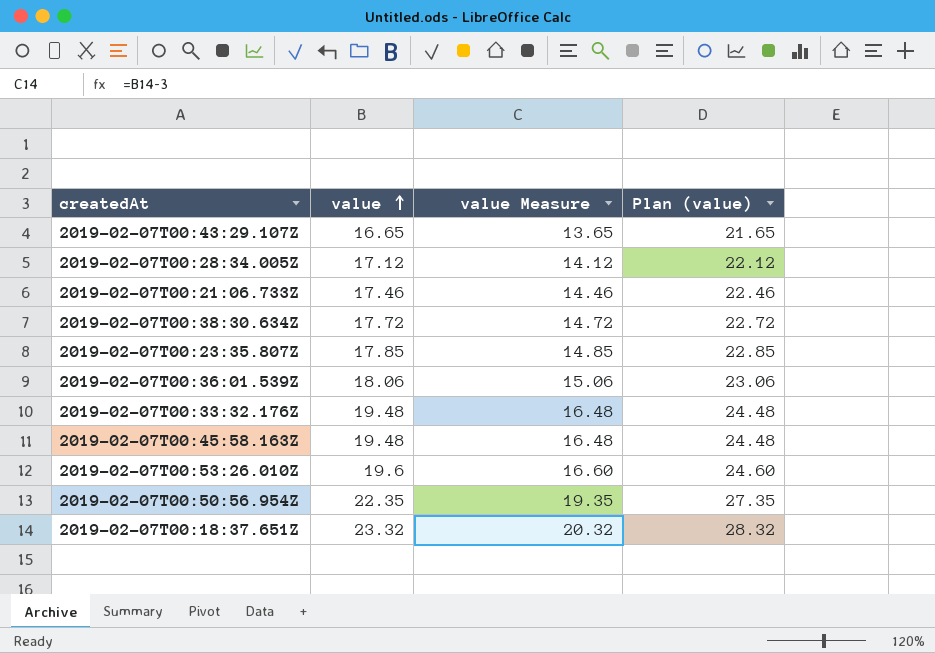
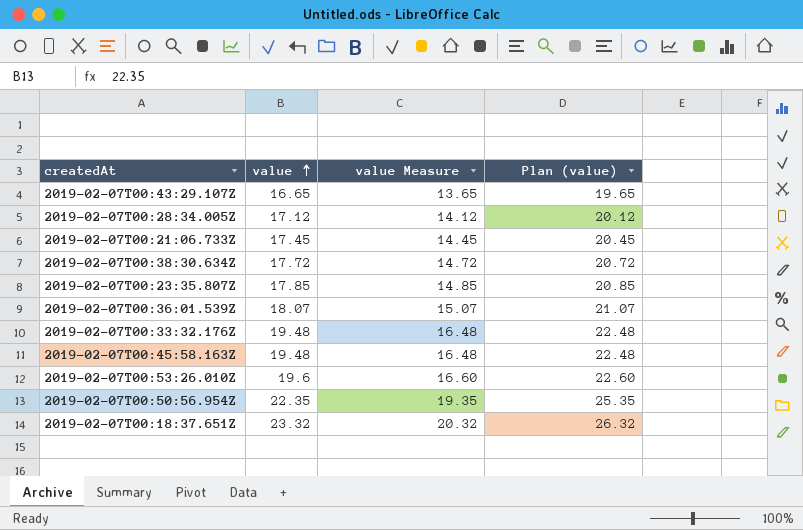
column Plan (value) | formula: [value] + 5 -> [value] + 3
2019-02-07T00:21:06.733Z | value: 17.46 -> 17.45
2019-02-07T00:21:06.733Z | value Measure: 14.46 -> 14.45
2019-02-07T00:36:01.539Z | value: 18.06 -> 18.07
2019-02-07T00:36:01.539Z | value Measure: 15.06 -> 15.07

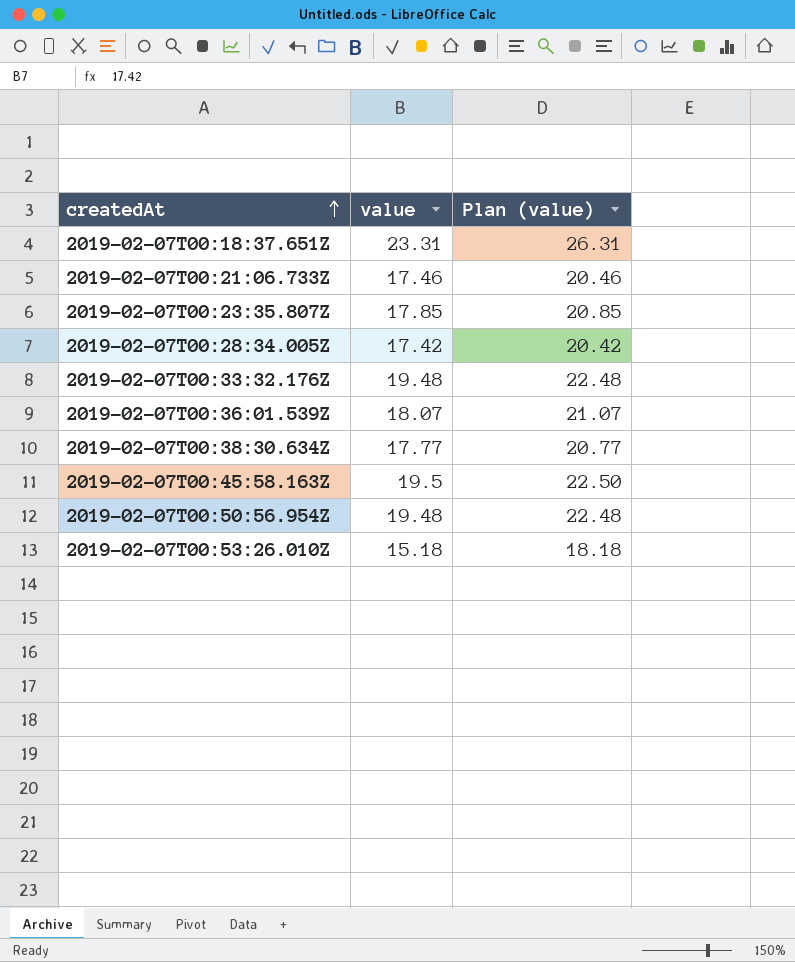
row order: value ascending -> createdAt ascending
column value Measure | formula: [value] - 3 -> none
row 2019-02-07T00:43:29.107Z: 16.65 | 13.65 | 19.65 -> none
2019-02-07T00:18:37.651Z | value: 23.32 -> 23.31
2019-02-07T00:18:37.651Z | Plan (value): 26.32 -> 26.31
2019-02-07T00:21:06.733Z | value: 17.45 -> 17.46
2019-02-07T00:21:06.733Z | Plan (value): 20.45 -> 20.46
2019-02-07T00:28:34.005Z | value: 17.12 -> 17.42
2019-02-07T00:28:34.005Z | Plan (value): 20.12 -> 20.42
2019-02-07T00:38:30.634Z | value: 17.72 -> 17.77
2019-02-07T00:38:30.634Z | Plan (value): 20.72 -> 20.77
2019-02-07T00:45:58.163Z | value: 19.48 -> 19.5
2019-02-07T00:45:58.163Z | Plan (value): 22.48 -> 22.50
2019-02-07T00:50:56.954Z | value: 22.35 -> 19.48
2019-02-07T00:50:56.954Z | Plan (value): 25.35 -> 22.48
2019-02-07T00:53:26.010Z | value: 19.6 -> 15.18
2019-02-07T00:53:26.010Z | Plan (value): 22.60 -> 18.18

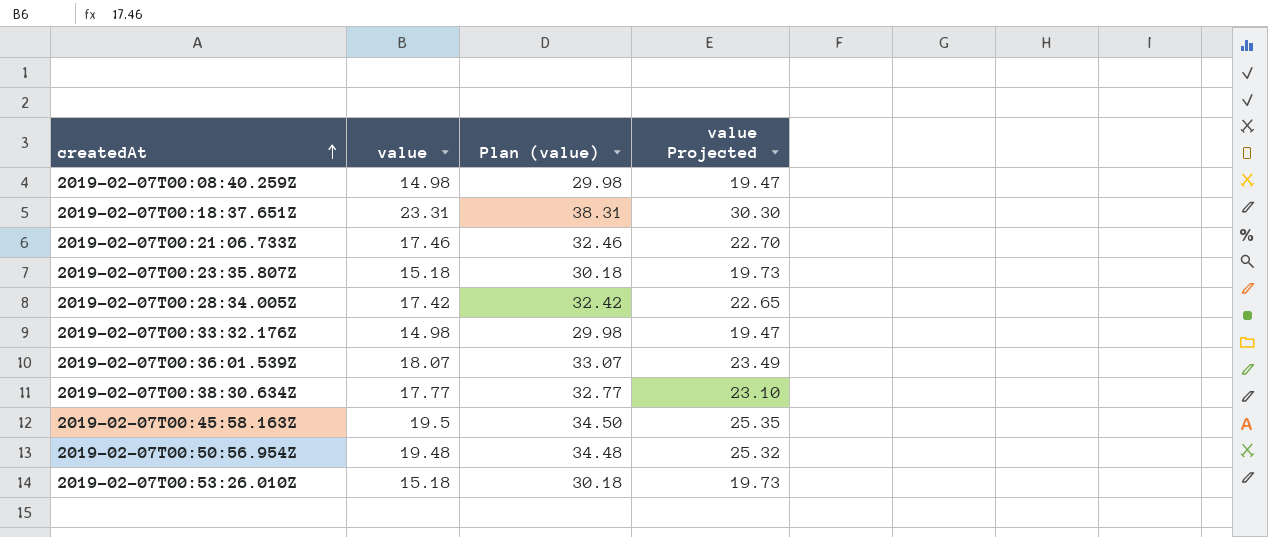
column Plan (value) | formula: [value] + 3 -> [value] + 15
column value Projected | formula: none -> [value] * 1.3
row 2019-02-07T00:08:40.259Z: none -> 14.98 | 29.98 | 19.47
2019-02-07T00:23:35.807Z | value: 17.85 -> 15.18
2019-02-07T00:33:32.176Z | value: 19.48 -> 14.98

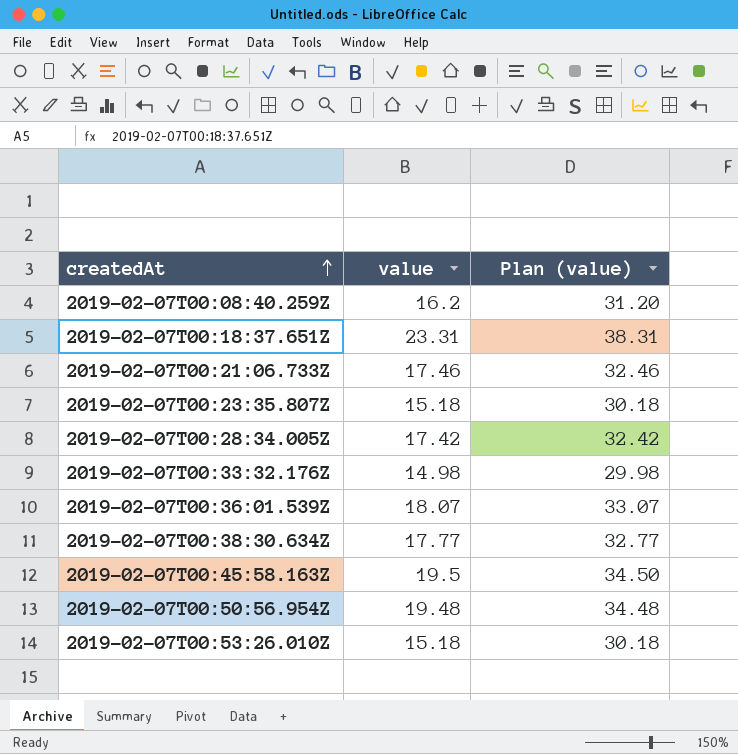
column value Projected | formula: [value] * 1.3 -> none
2019-02-07T00:08:40.259Z | value: 14.98 -> 16.2
2019-02-07T00:08:40.259Z | Plan (value): 29.98 -> 31.20

